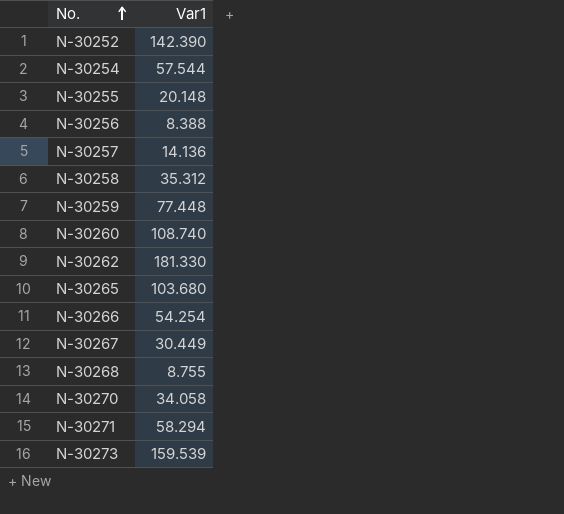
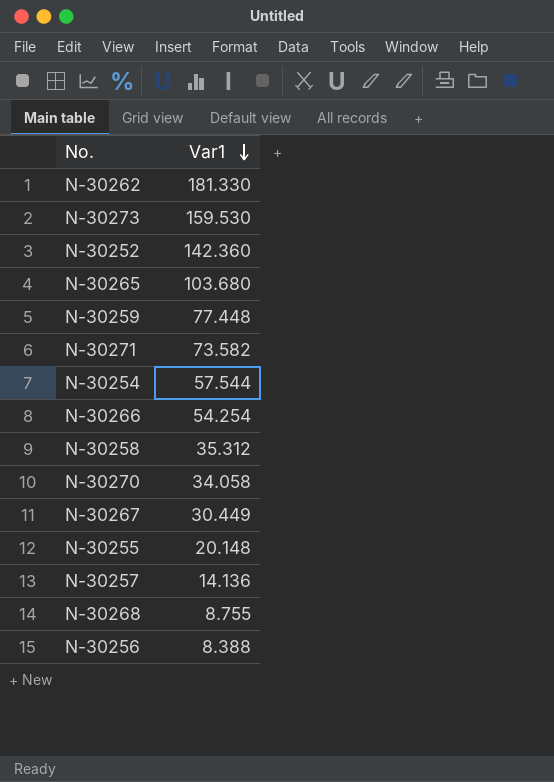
row order: No. ascending -> Var1 descending
row N-30260: 108.740 -> none
N-30273 | Var1: 159.539 -> 159.530
N-30252 | Var1: 142.390 -> 142.360
N-30271 | Var1: 58.294 -> 73.582

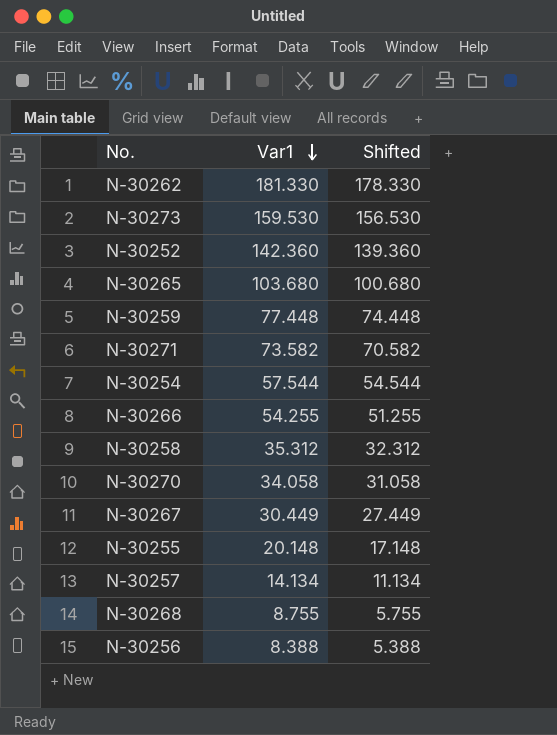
column Shifted | formula: none -> [Var1] - 3
N-30266 | Var1: 54.254 -> 54.255
N-30257 | Var1: 14.136 -> 14.134

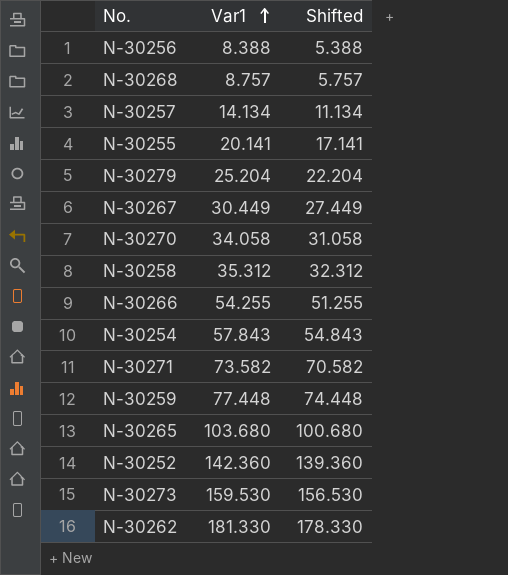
row order: Var1 descending -> Var1 ascending
N-30268 | Var1: 8.755 -> 8.757
N-30268 | Shifted: 5.755 -> 5.757
N-30255 | Var1: 20.148 -> 20.141
N-30255 | Shifted: 17.148 -> 17.141
row N-30279: none -> 25.204 | 22.204
N-30254 | Var1: 57.544 -> 57.843
N-30254 | Shifted: 54.544 -> 54.843

